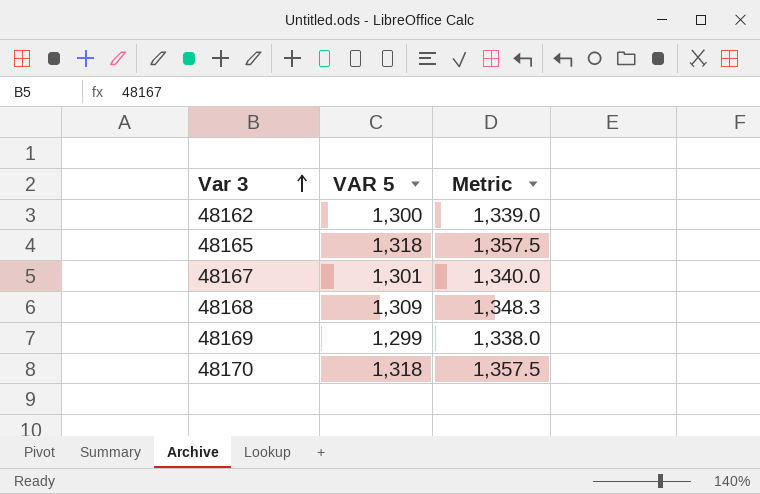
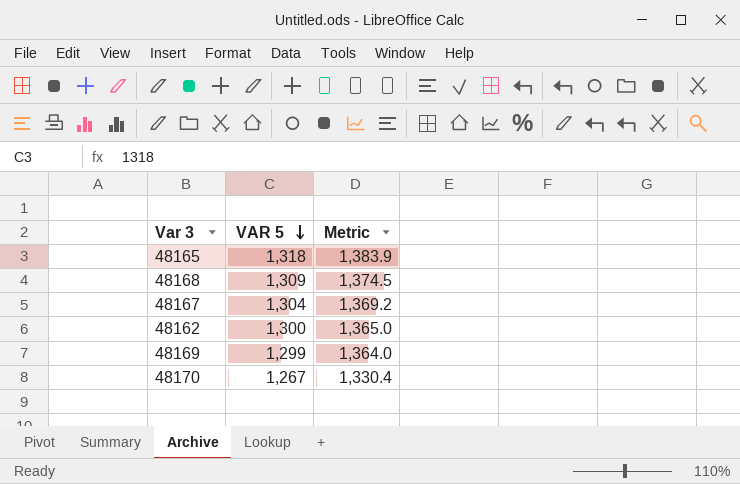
row order: Var 3 ascending -> VAR 5 descending
column Metric | formula: [VAR 5] * 1.03 -> [VAR 5] * 1.05
48167 | VAR 5: 1,301 -> 1,304
48170 | VAR 5: 1,318 -> 1,267

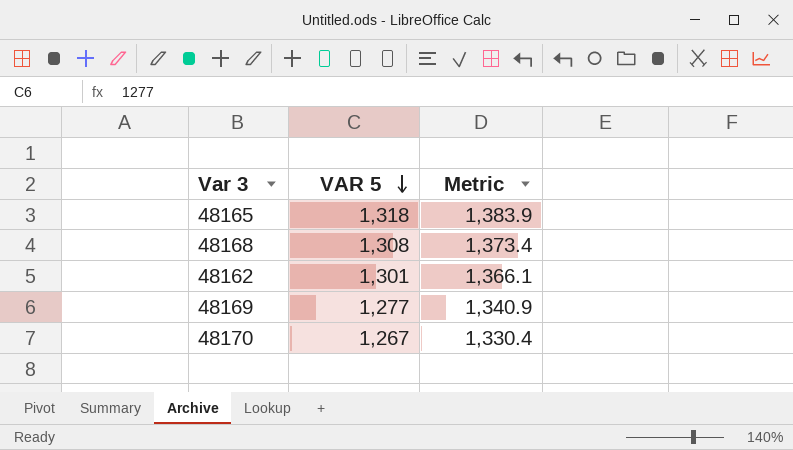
row 48167: 1,304 | 1,369.2 -> none
48168 | VAR 5: 1,309 -> 1,308
48168 | Metric: 1,374.5 -> 1,373.4
48162 | VAR 5: 1,300 -> 1,301
48162 | Metric: 1,365.0 -> 1,366.1
48169 | VAR 5: 1,299 -> 1,277
48169 | Metric: 1,364.0 -> 1,340.9

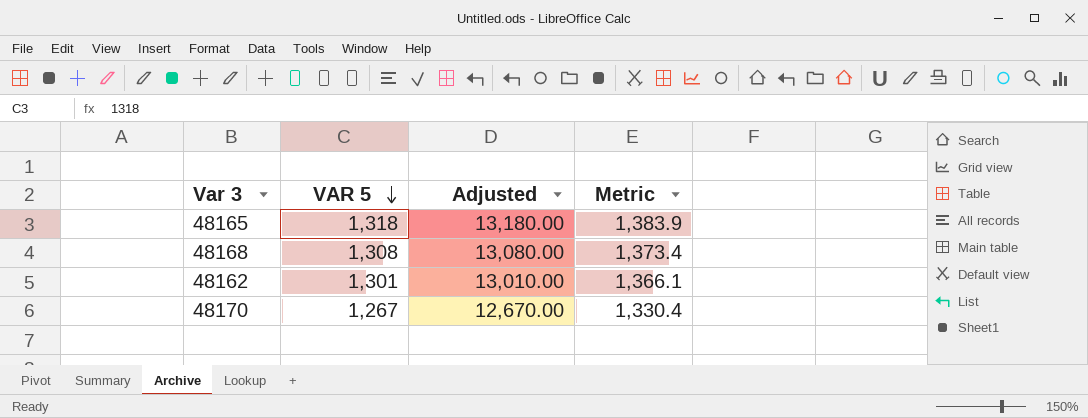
column Adjusted | formula: none -> [VAR 5] * 10
row 48169: 1,277 | 1,340.9 -> none

